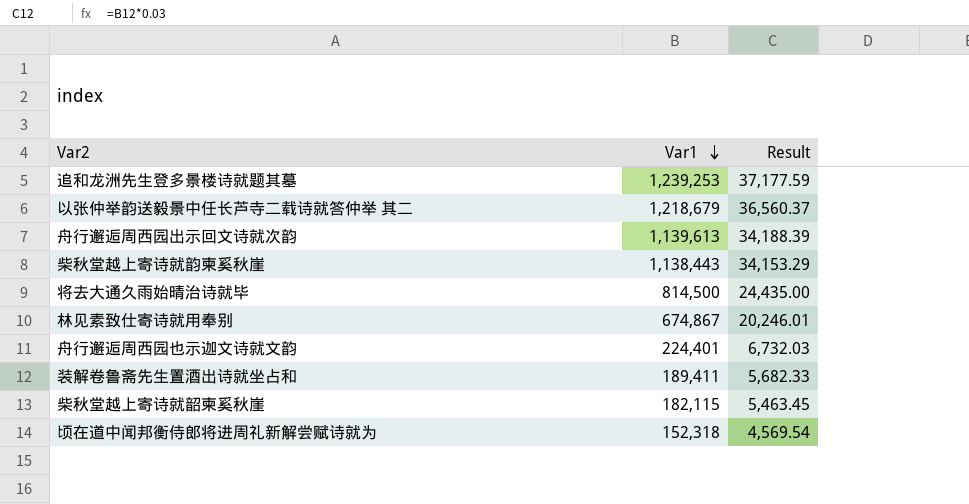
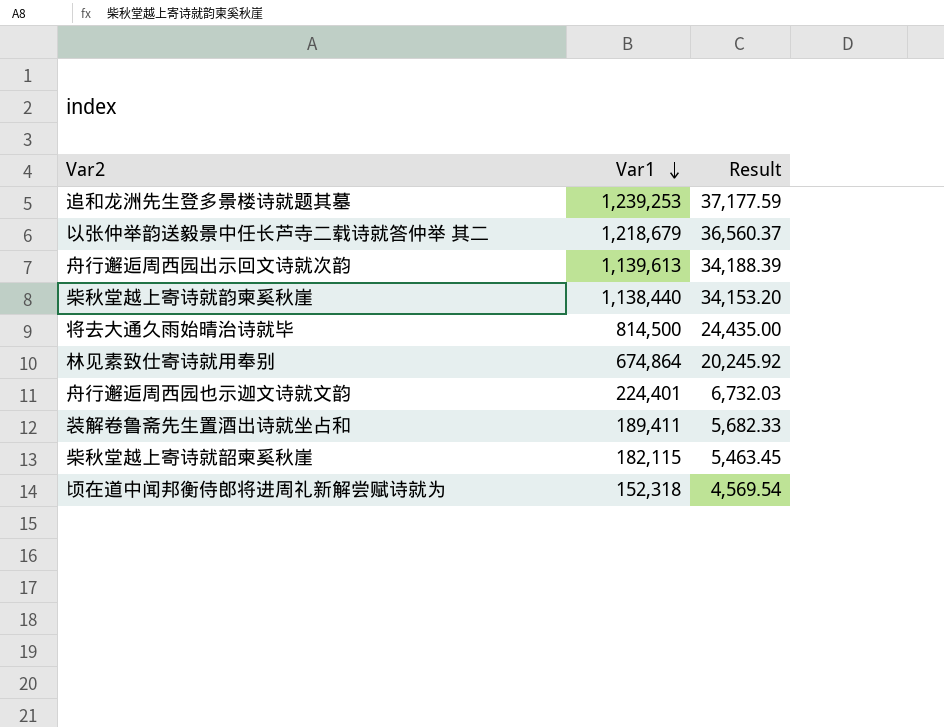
柴秋堂越上寄诗就韵柬奚秋崖 | Var1: 1,138,443 -> 1,138,440
柴秋堂越上寄诗就韵柬奚秋崖 | Result: 34,153.29 -> 34,153.20
林见素致仕寄诗就用奉别 | Var1: 674,867 -> 674,864
林见素致仕寄诗就用奉别 | Result: 20,246.01 -> 20,245.92

